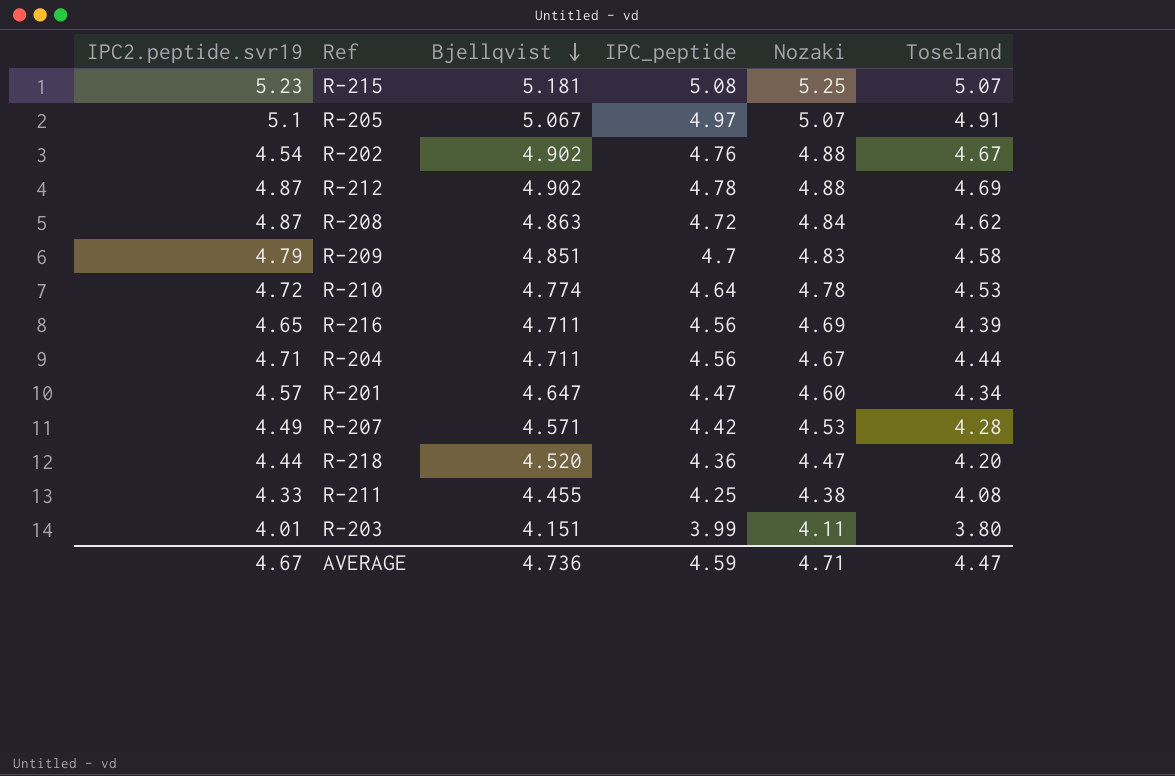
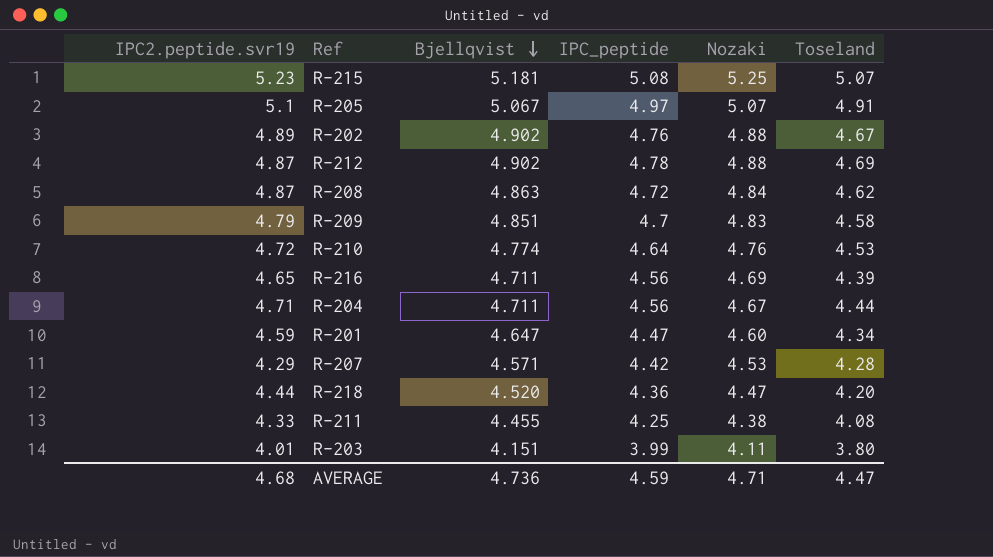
R-202 | IPC2.peptide.svr19: 4.54 -> 4.89
R-210 | Nozaki: 4.78 -> 4.76
R-201 | IPC2.peptide.svr19: 4.57 -> 4.59
R-207 | IPC2.peptide.svr19: 4.49 -> 4.29
AVERAGE | IPC2.peptide.svr19: 4.67 -> 4.68

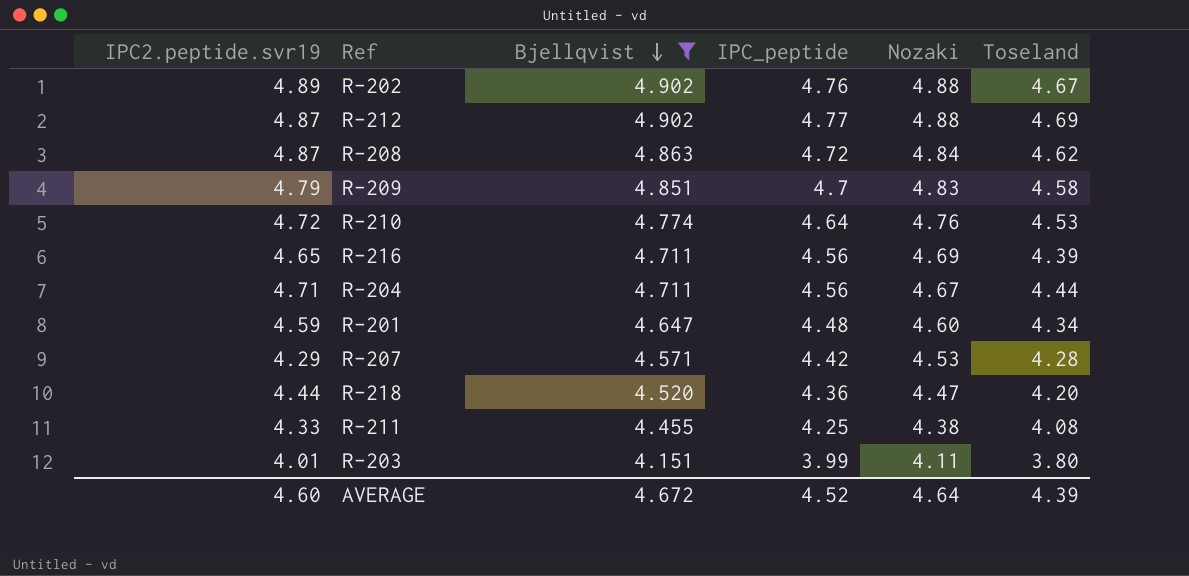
filter: none -> Bjellqvist <= 4.902
R-212 | IPC_peptide: 4.78 -> 4.77
R-201 | IPC_peptide: 4.47 -> 4.48
AVERAGE | IPC2.peptide.svr19: 4.68 -> 4.60
AVERAGE | Bjellqvist: 4.736 -> 4.672
AVERAGE | IPC_peptide: 4.59 -> 4.52
AVERAGE | Nozaki: 4.71 -> 4.64
AVERAGE | Toseland: 4.47 -> 4.39

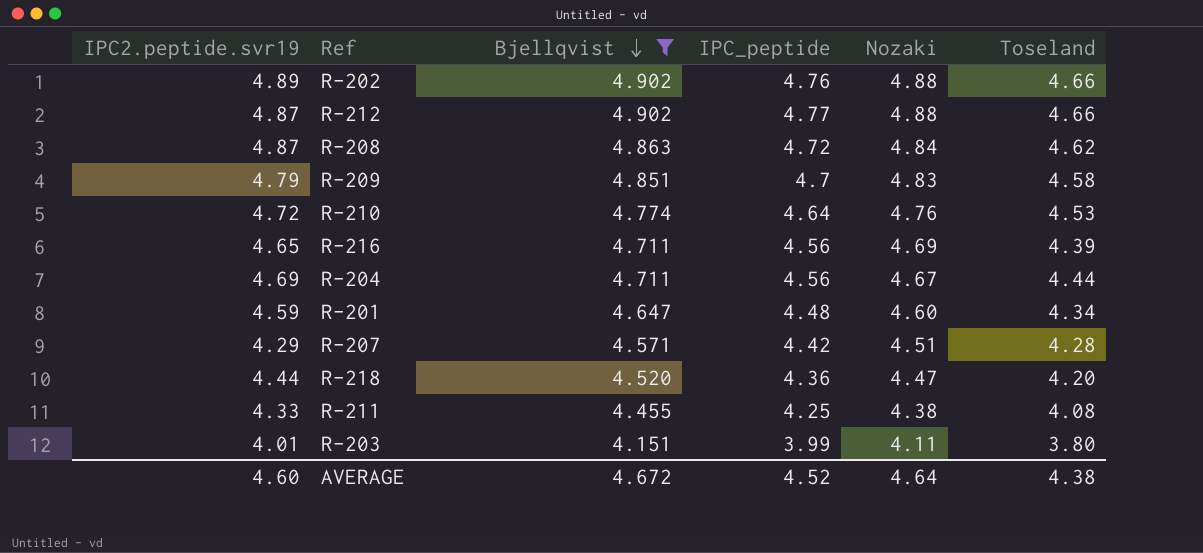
R-202 | Toseland: 4.67 -> 4.66
R-212 | Toseland: 4.69 -> 4.66
R-204 | IPC2.peptide.svr19: 4.71 -> 4.69
R-207 | Nozaki: 4.53 -> 4.51
AVERAGE | Toseland: 4.39 -> 4.38

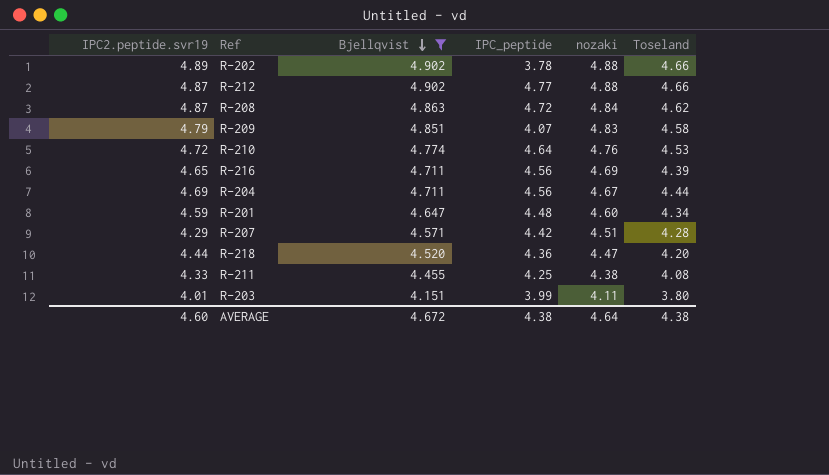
column name: Nozaki -> nozaki
R-202 | IPC_peptide: 4.76 -> 3.78
R-209 | IPC_peptide: 4.7 -> 4.07
AVERAGE | IPC_peptide: 4.52 -> 4.38

